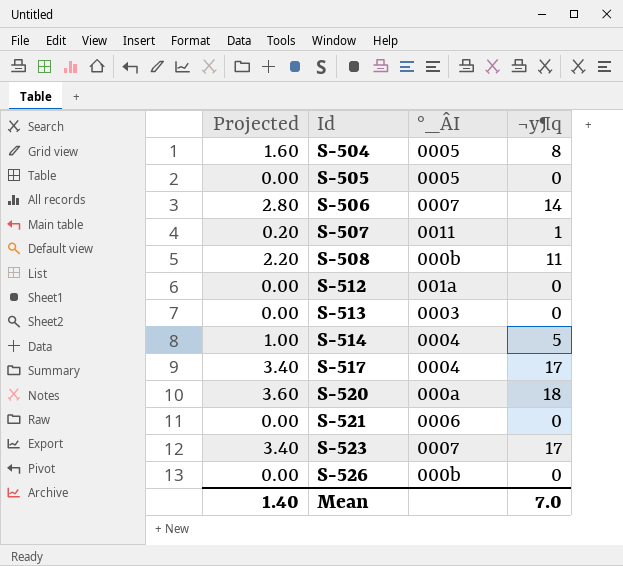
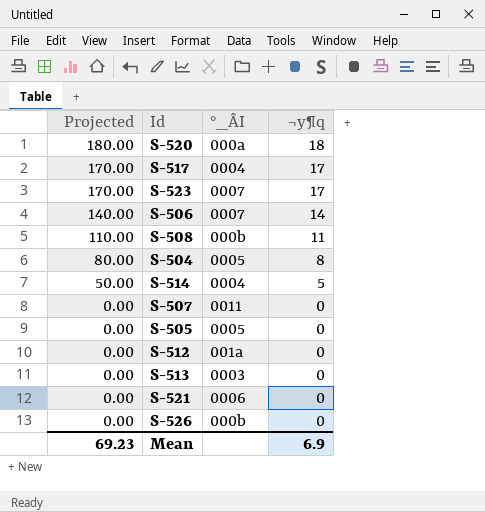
row order: Id ascending -> Projected descending
column Projected | formula: [¬y¶q] * 0.2 -> [¬y¶q] * 10
S-507 | ¬y¶q: 1 -> 0
Mean | Projected: 1.40 -> 69.23
Mean | ¬y¶q: 7.0 -> 6.9

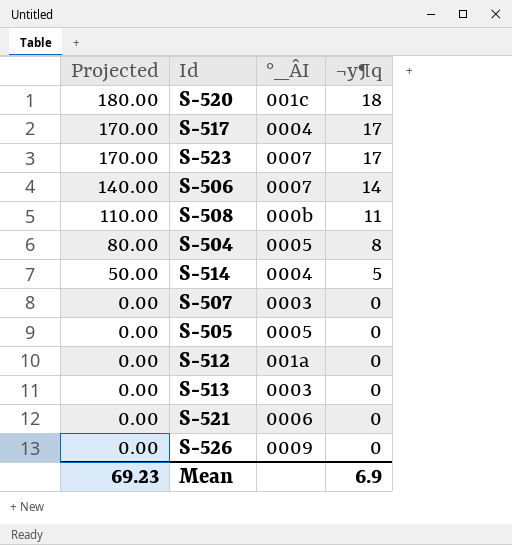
S-520 | °_ÂI: 000a -> 001c
S-507 | °_ÂI: 0011 -> 0003
S-526 | °_ÂI: 000b -> 0009

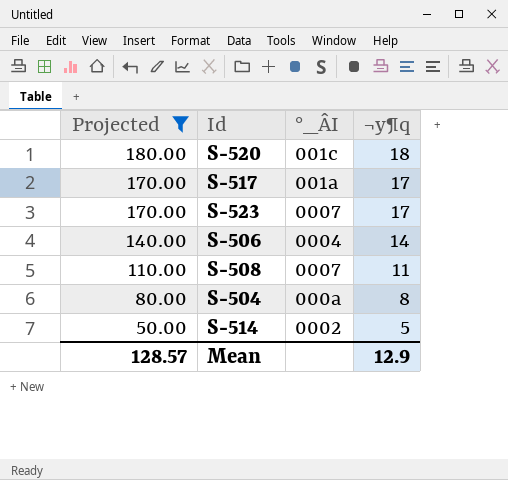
filter: none -> Projected != 0.00
S-517 | °_ÂI: 0004 -> 001a
S-506 | °_ÂI: 0007 -> 0004
S-508 | °_ÂI: 000b -> 0007
S-504 | °_ÂI: 0005 -> 000a
S-514 | °_ÂI: 0004 -> 0002
Mean | Projected: 69.23 -> 128.57
Mean | ¬y¶q: 6.9 -> 12.9

